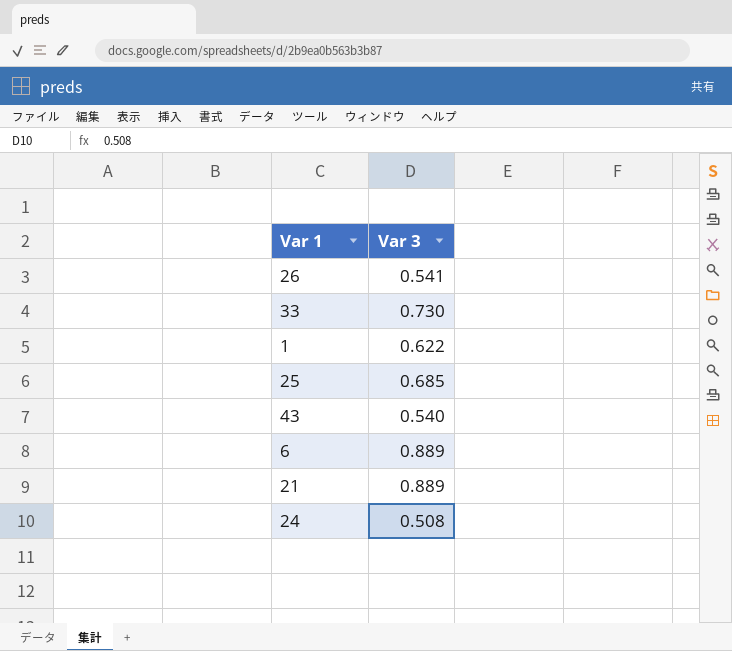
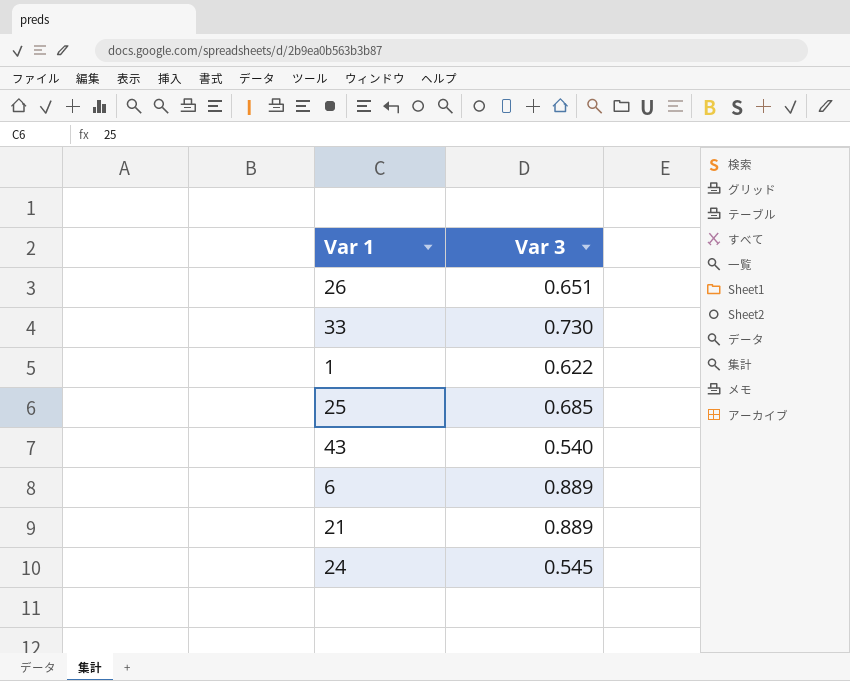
26 | Var 3: 0.541 -> 0.651
24 | Var 3: 0.508 -> 0.545

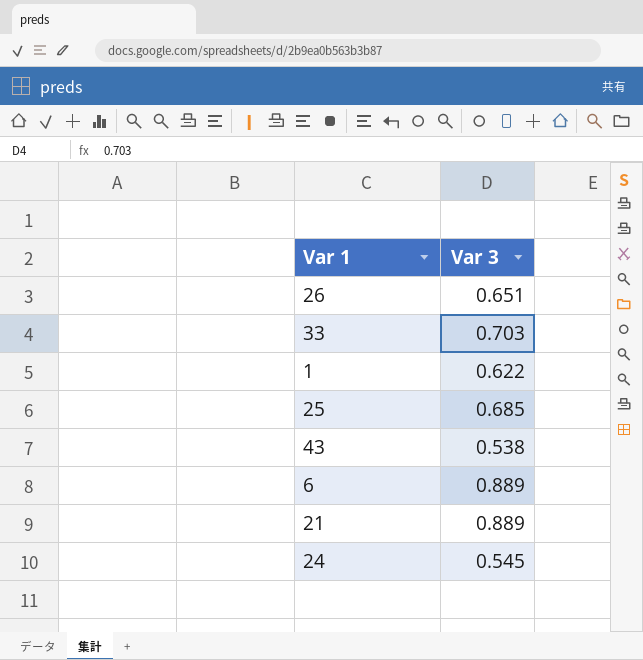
33 | Var 3: 0.730 -> 0.703
43 | Var 3: 0.540 -> 0.538

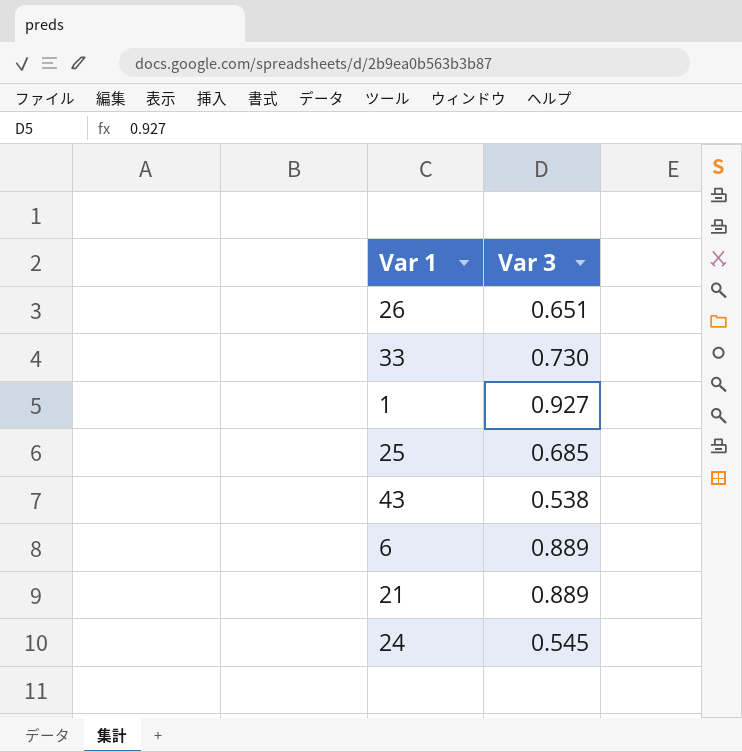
33 | Var 3: 0.703 -> 0.730
1 | Var 3: 0.622 -> 0.927

